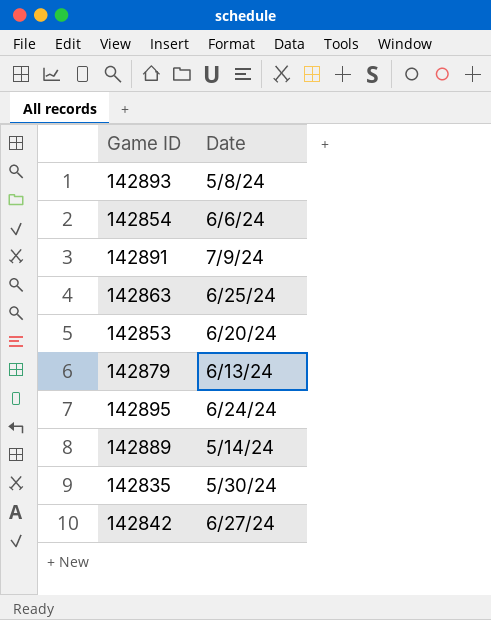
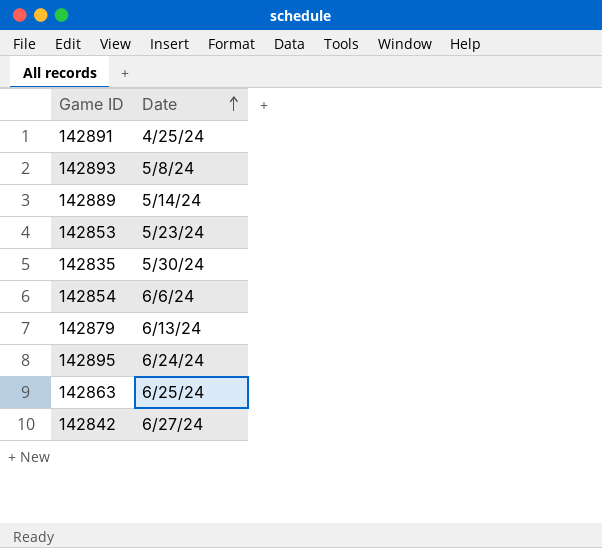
row order: none -> Date ascending
142891 | Date: 7/9/24 -> 4/25/24
142853 | Date: 6/20/24 -> 5/23/24

